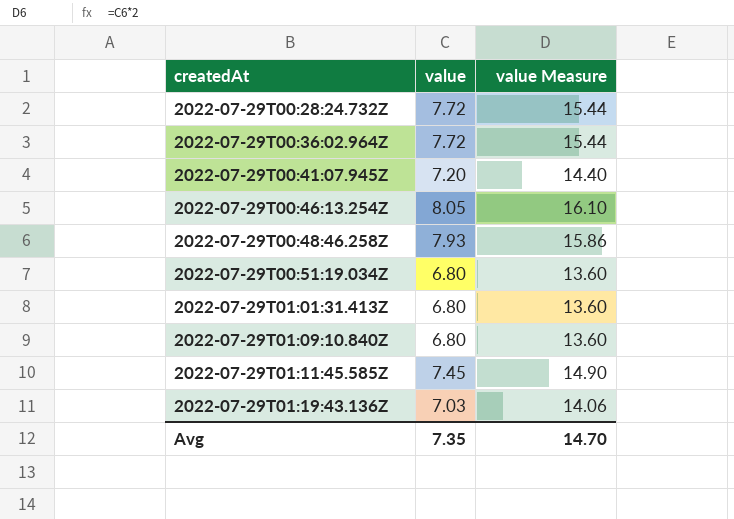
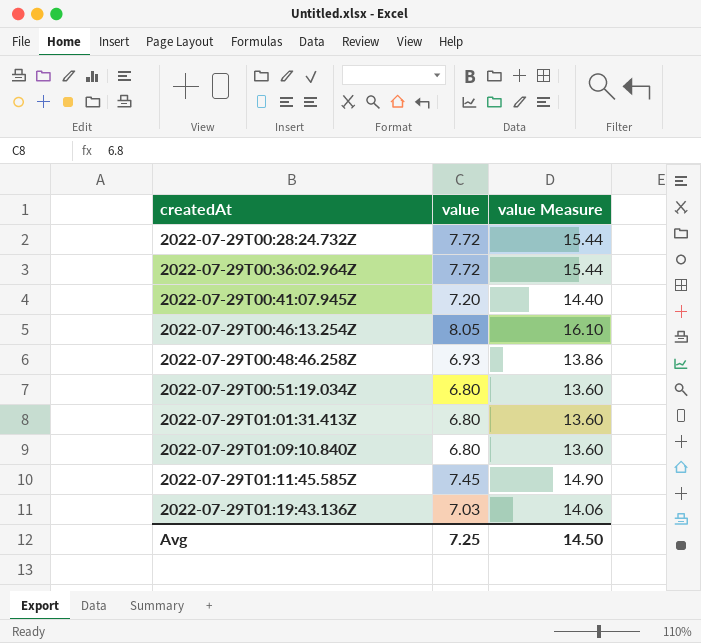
2022-07-29T00:48:46.258Z | value: 7.93 -> 6.93
2022-07-29T00:48:46.258Z | value Measure: 15.86 -> 13.86
Avg | value: 7.35 -> 7.25
Avg | value Measure: 14.70 -> 14.50

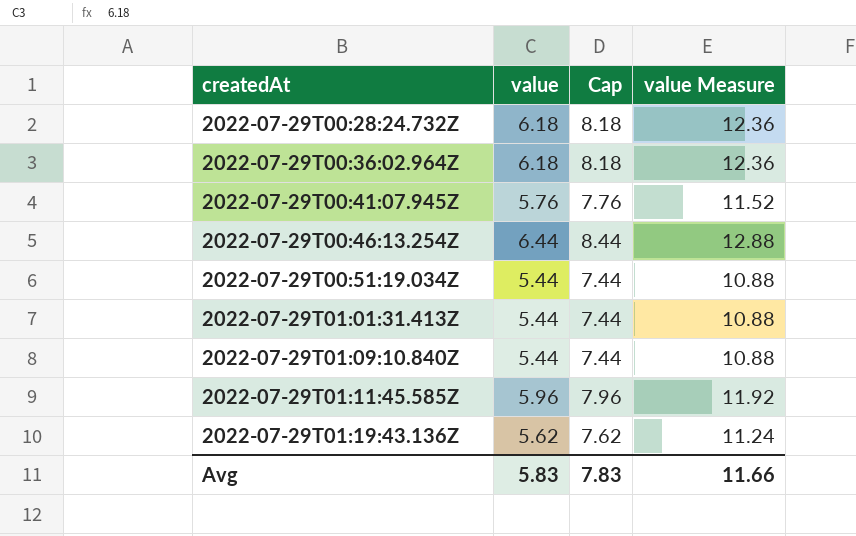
column Cap | formula: none -> [value] + 2
row 2022-07-29T00:48:46.258Z: 6.93 | 13.86 -> none
2022-07-29T00:28:24.732Z | value: 7.72 -> 6.18
2022-07-29T00:28:24.732Z | value Measure: 15.44 -> 12.36
2022-07-29T00:36:02.964Z | value: 7.72 -> 6.18
2022-07-29T00:36:02.964Z | value Measure: 15.44 -> 12.36
2022-07-29T00:41:07.945Z | value: 7.20 -> 5.76
2022-07-29T00:41:07.945Z | value Measure: 14.40 -> 11.52
2022-07-29T00:46:13.254Z | value: 8.05 -> 6.44
2022-07-29T00:46:13.254Z | value Measure: 16.10 -> 12.88
2022-07-29T00:51:19.034Z | value: 6.80 -> 5.44
2022-07-29T00:51:19.034Z | value Measure: 13.60 -> 10.88
2022-07-29T01:01:31.413Z | value: 6.80 -> 5.44
2022-07-29T01:01:31.413Z | value Measure: 13.60 -> 10.88
2022-07-29T01:09:10.840Z | value: 6.80 -> 5.44
2022-07-29T01:09:10.840Z | value Measure: 13.60 -> 10.88
2022-07-29T01:11:45.585Z | value: 7.45 -> 5.96
2022-07-29T01:11:45.585Z | value Measure: 14.90 -> 11.92
2022-07-29T01:19:43.136Z | value: 7.03 -> 5.62
2022-07-29T01:19:43.136Z | value Measure: 14.06 -> 11.24
Avg | value: 7.25 -> 5.83
Avg | value Measure: 14.50 -> 11.66

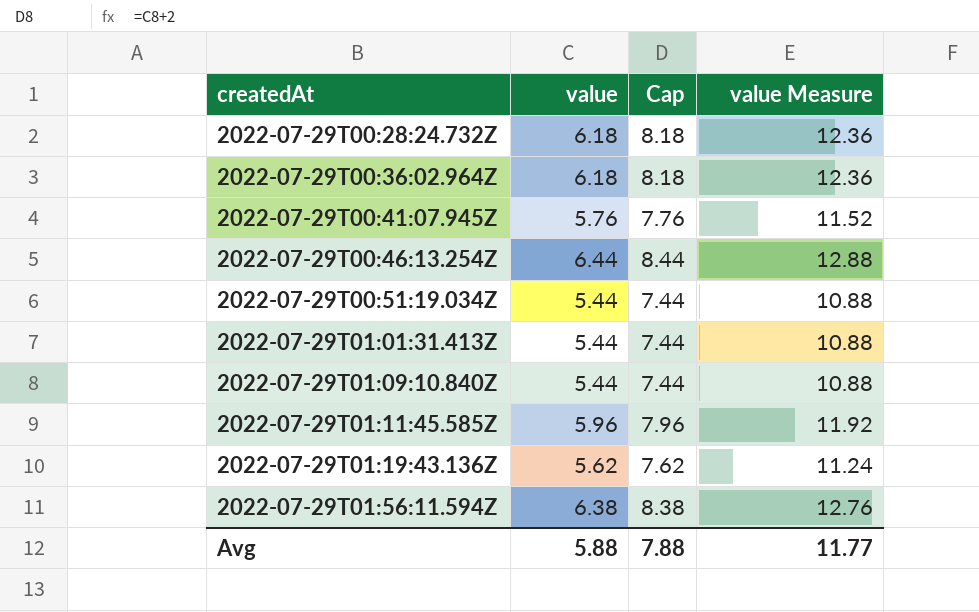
row 2022-07-29T01:56:11.594Z: none -> 6.38 | 8.38 | 12.76
Avg | value: 5.83 -> 5.88
Avg | Cap: 7.83 -> 7.88
Avg | value Measure: 11.66 -> 11.77

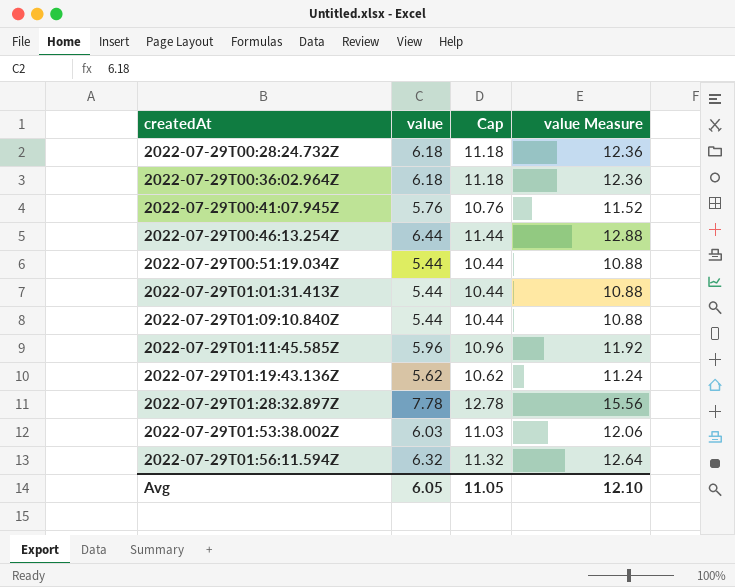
column Cap | formula: [value] + 2 -> [value] + 5
row 2022-07-29T01:28:32.897Z: none -> 7.78 | 12.78 | 15.56
row 2022-07-29T01:53:38.002Z: none -> 6.03 | 11.03 | 12.06
2022-07-29T01:56:11.594Z | value: 6.38 -> 6.32
2022-07-29T01:56:11.594Z | value Measure: 12.76 -> 12.64
Avg | value: 5.88 -> 6.05
Avg | Cap: 7.88 -> 11.05
Avg | value Measure: 11.77 -> 12.10

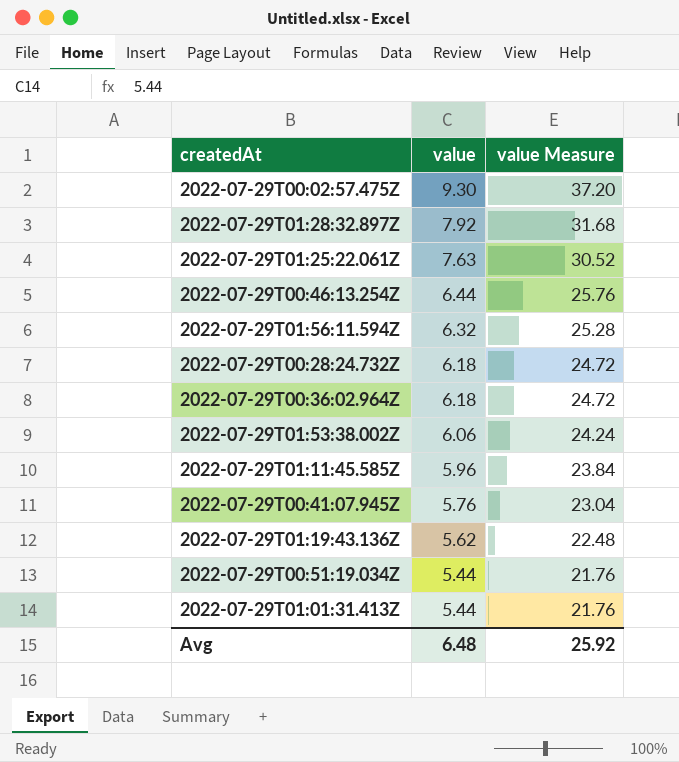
row order: createdAt ascending -> value descending
column Cap | formula: [value] + 5 -> none
column value Measure | formula: [value] * 2 -> [value] * 4
row 2022-07-29T01:09:10.840Z: 5.44 | 10.44 | 10.88 -> none
row 2022-07-29T00:02:57.475Z: none -> 9.30 | 37.20
2022-07-29T01:28:32.897Z | value: 7.78 -> 7.92
row 2022-07-29T01:25:22.061Z: none -> 7.63 | 30.52
2022-07-29T01:53:38.002Z | value: 6.03 -> 6.06
Avg | value: 6.05 -> 6.48
Avg | value Measure: 12.10 -> 25.92

